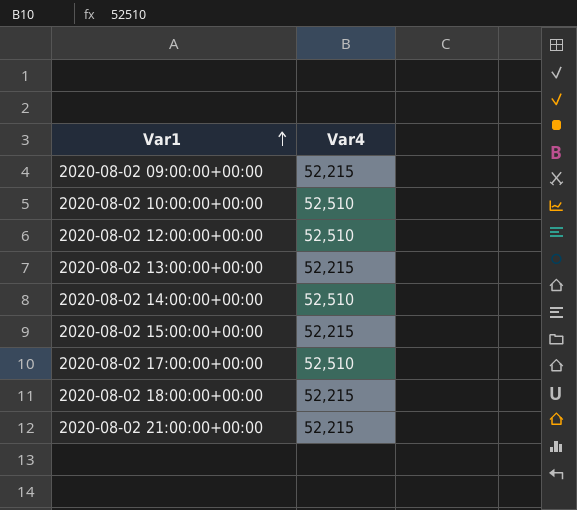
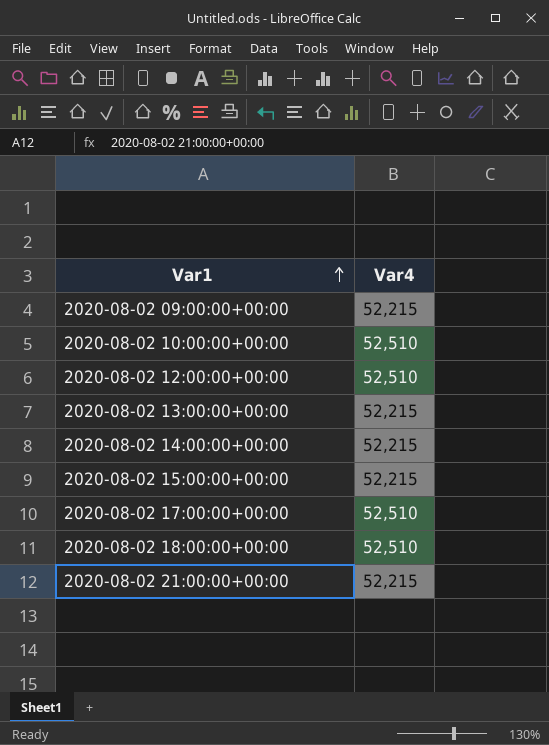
2020-08-02 14:00:00+00:00 | Var4: 52,510 -> 52,215
2020-08-02 18:00:00+00:00 | Var4: 52,215 -> 52,510

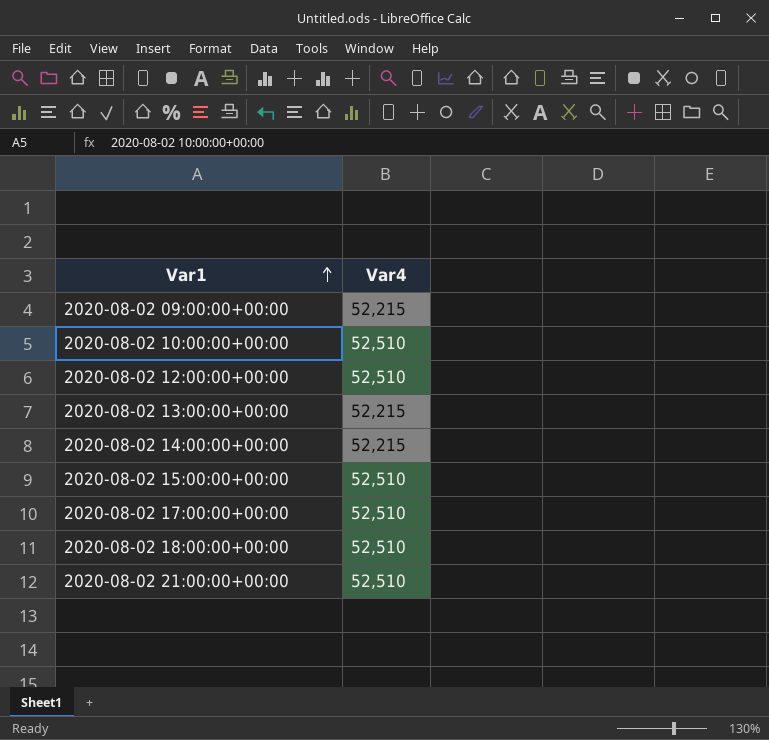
2020-08-02 15:00:00+00:00 | Var4: 52,215 -> 52,510
2020-08-02 21:00:00+00:00 | Var4: 52,215 -> 52,510

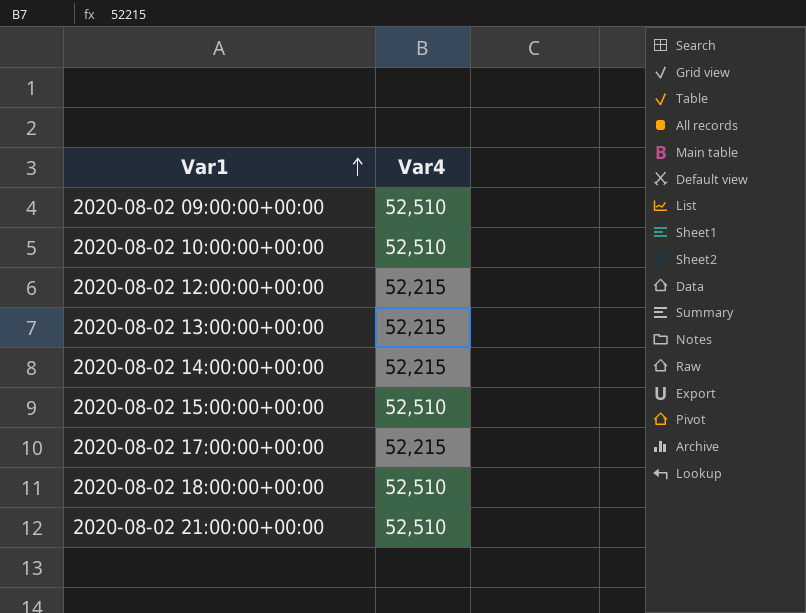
2020-08-02 09:00:00+00:00 | Var4: 52,215 -> 52,510
2020-08-02 12:00:00+00:00 | Var4: 52,510 -> 52,215
2020-08-02 17:00:00+00:00 | Var4: 52,510 -> 52,215

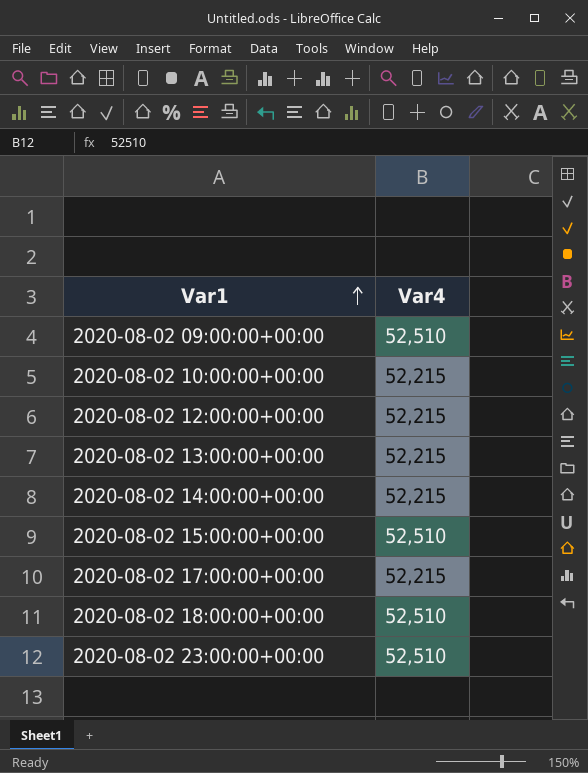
row 2020-08-02 21:00:00+00:00: 52,510 -> none
2020-08-02 10:00:00+00:00 | Var4: 52,510 -> 52,215
row 2020-08-02 23:00:00+00:00: none -> 52,510

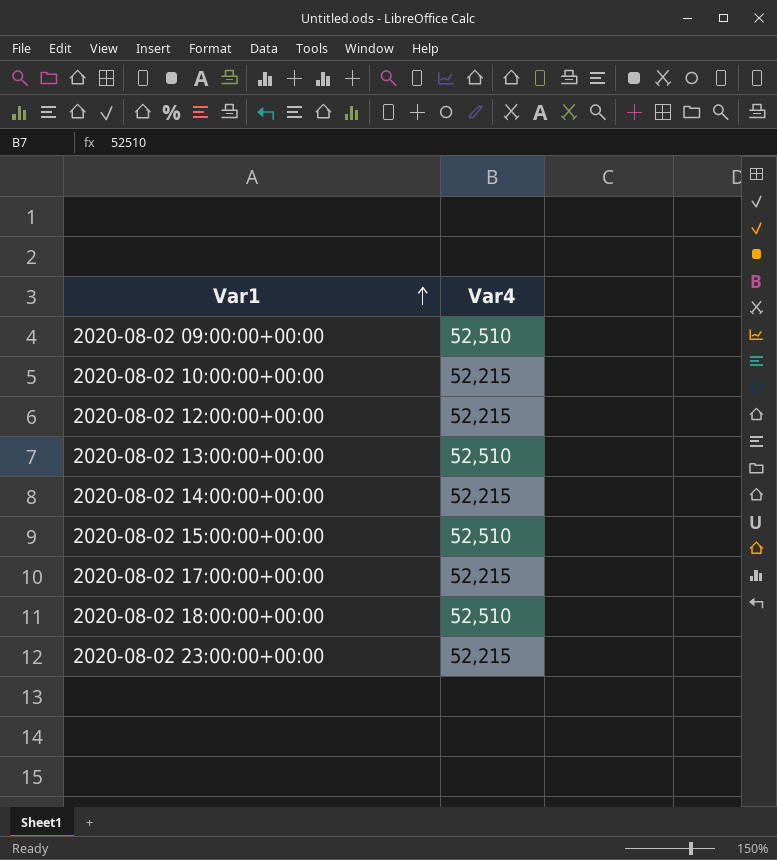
2020-08-02 13:00:00+00:00 | Var4: 52,215 -> 52,510
2020-08-02 23:00:00+00:00 | Var4: 52,510 -> 52,215

